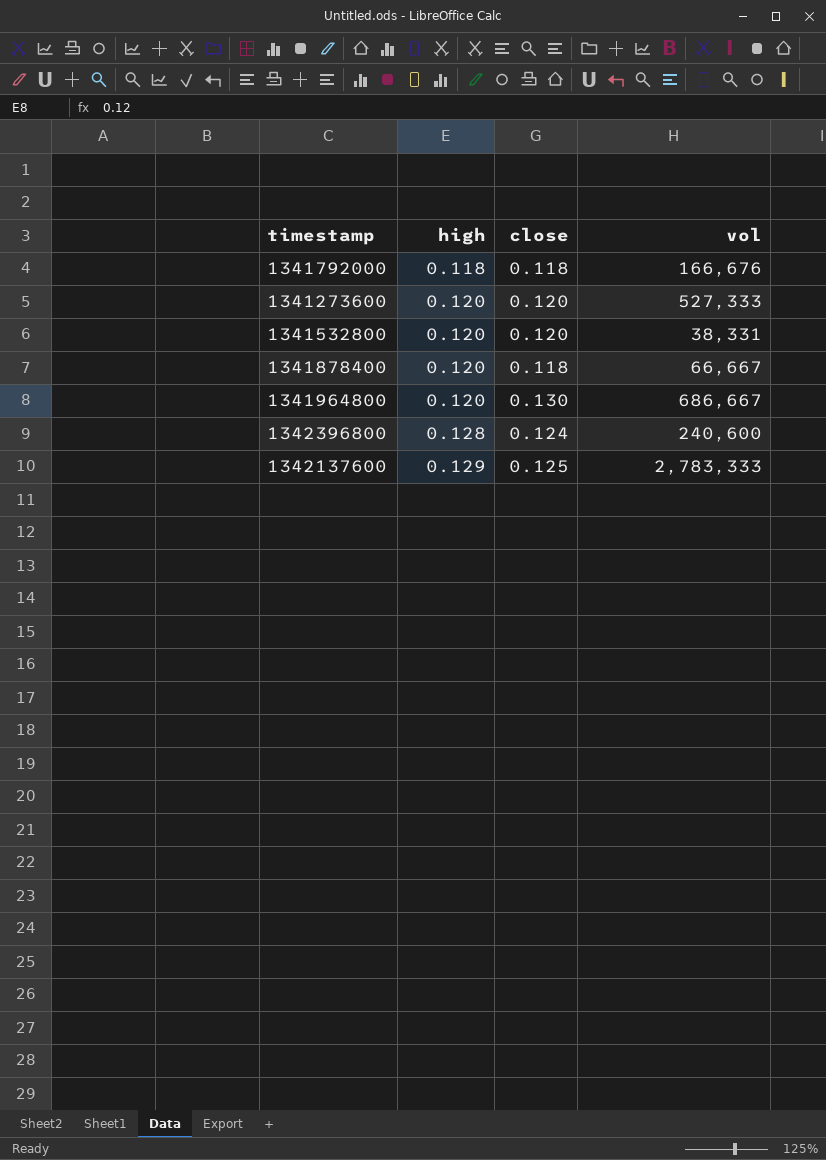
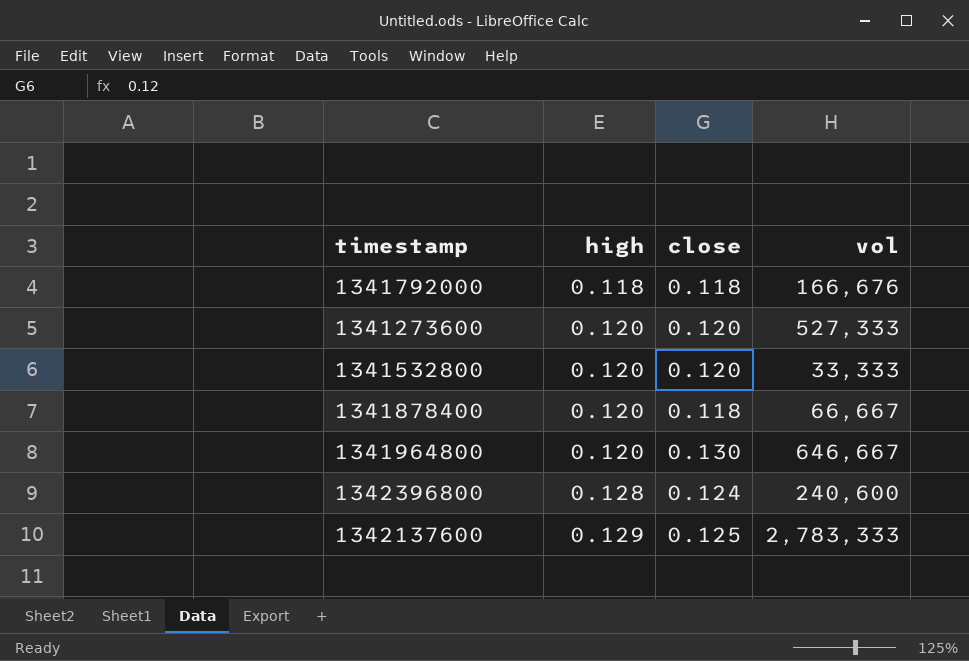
1341532800 | vol: 38,331 -> 33,333
1341964800 | vol: 686,667 -> 646,667

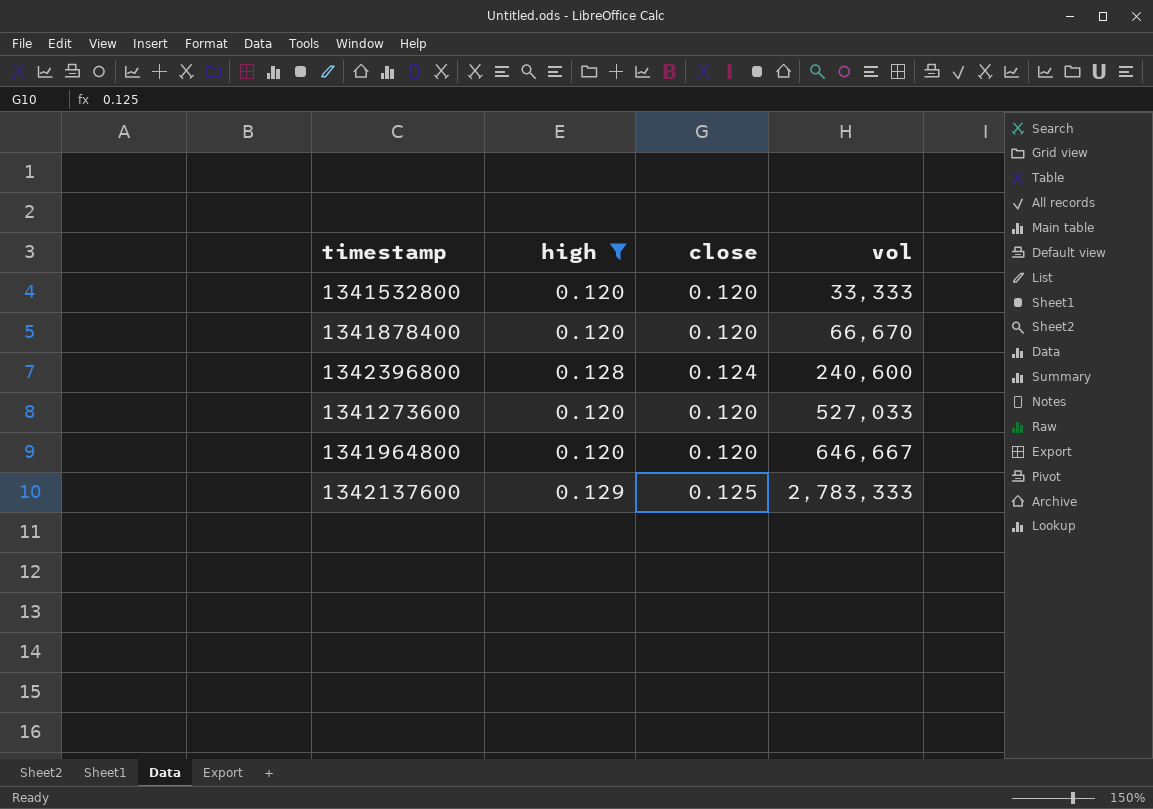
filter: none -> high != 0.118
row order: high ascending -> vol ascending
1341878400 | close: 0.118 -> 0.120
1341878400 | vol: 66,667 -> 66,670
1341273600 | vol: 527,333 -> 527,033
1341964800 | close: 0.130 -> 0.120

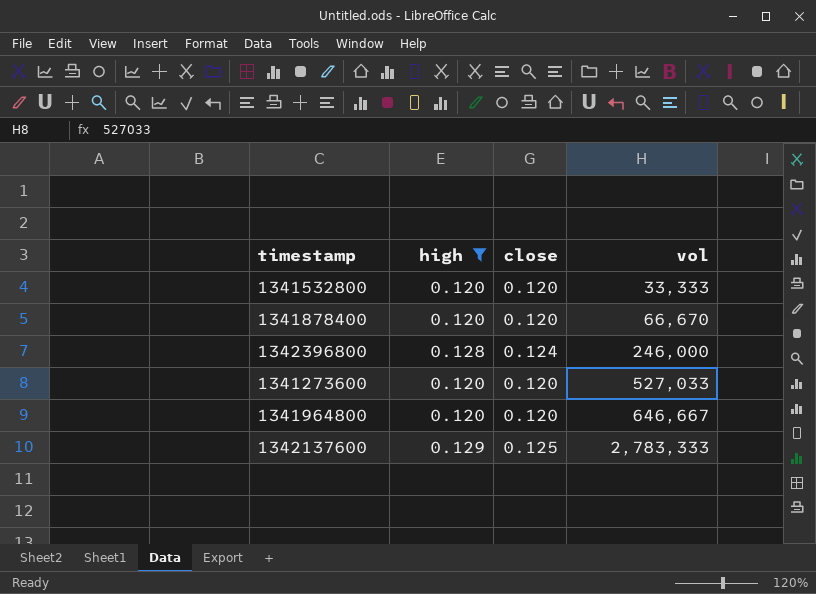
1342396800 | vol: 240,600 -> 246,000

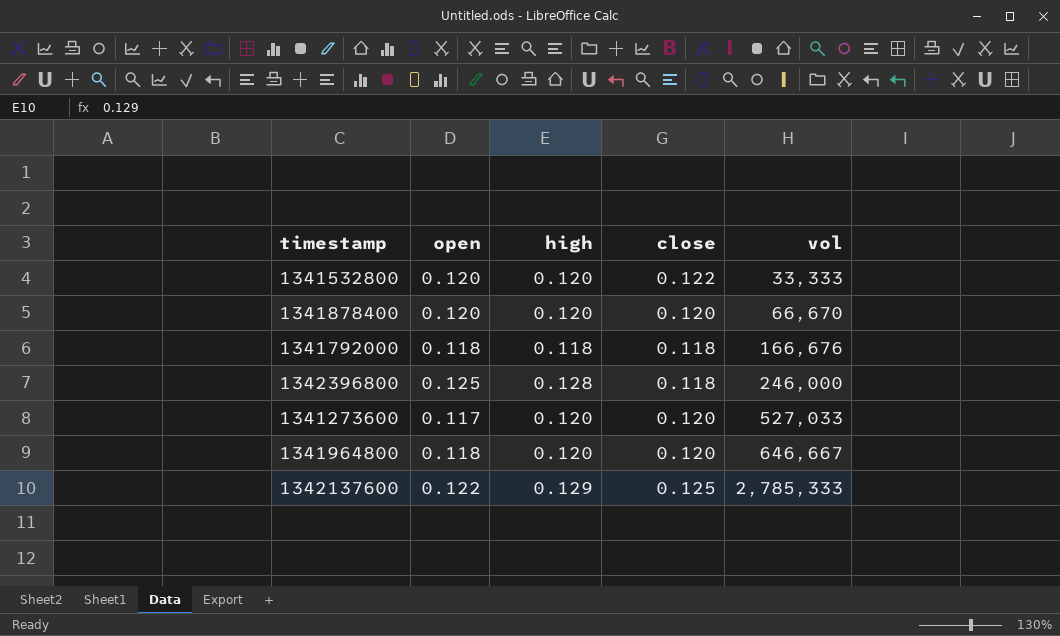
filter: high != 0.118 -> none
column open | position: none -> 2
1341532800 | close: 0.120 -> 0.122
1342396800 | close: 0.124 -> 0.118
1342137600 | vol: 2,783,333 -> 2,785,333

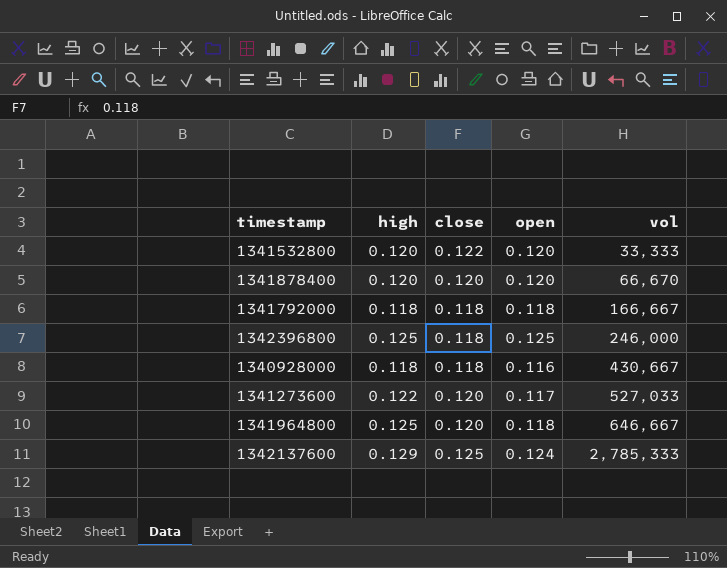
column open | position: 2 -> 4
1341792000 | vol: 166,676 -> 166,667
1342396800 | high: 0.128 -> 0.125
row 1340928000: none -> 0.118 | 0.118 | 0.116 | 430,667
1341273600 | high: 0.120 -> 0.122
1341964800 | high: 0.120 -> 0.125
1342137600 | open: 0.122 -> 0.124

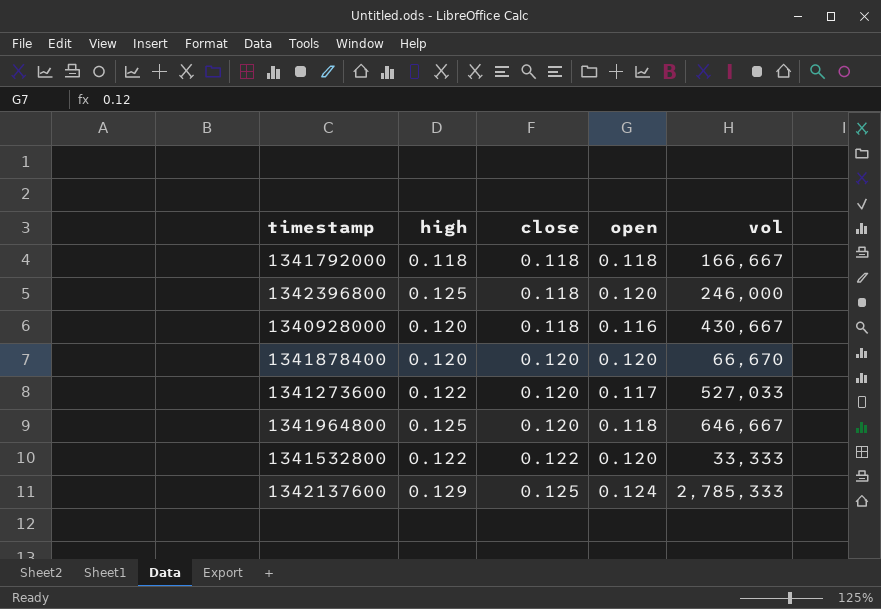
row order: vol ascending -> close ascending
1342396800 | open: 0.125 -> 0.120
1340928000 | high: 0.118 -> 0.120
1341532800 | high: 0.120 -> 0.122

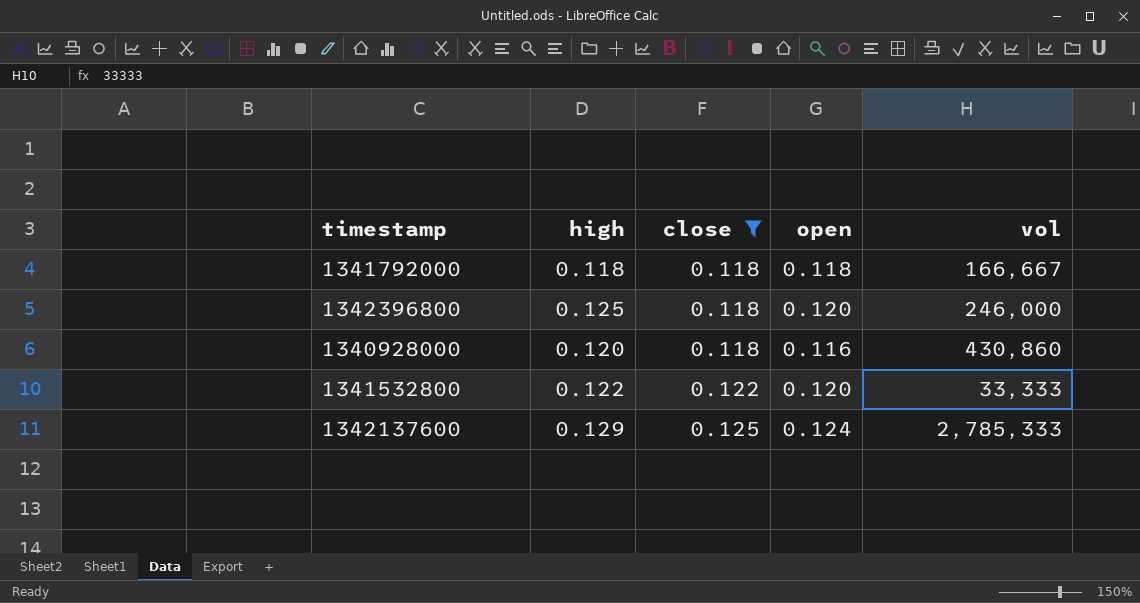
filter: none -> close != 0.120
1340928000 | vol: 430,667 -> 430,860

